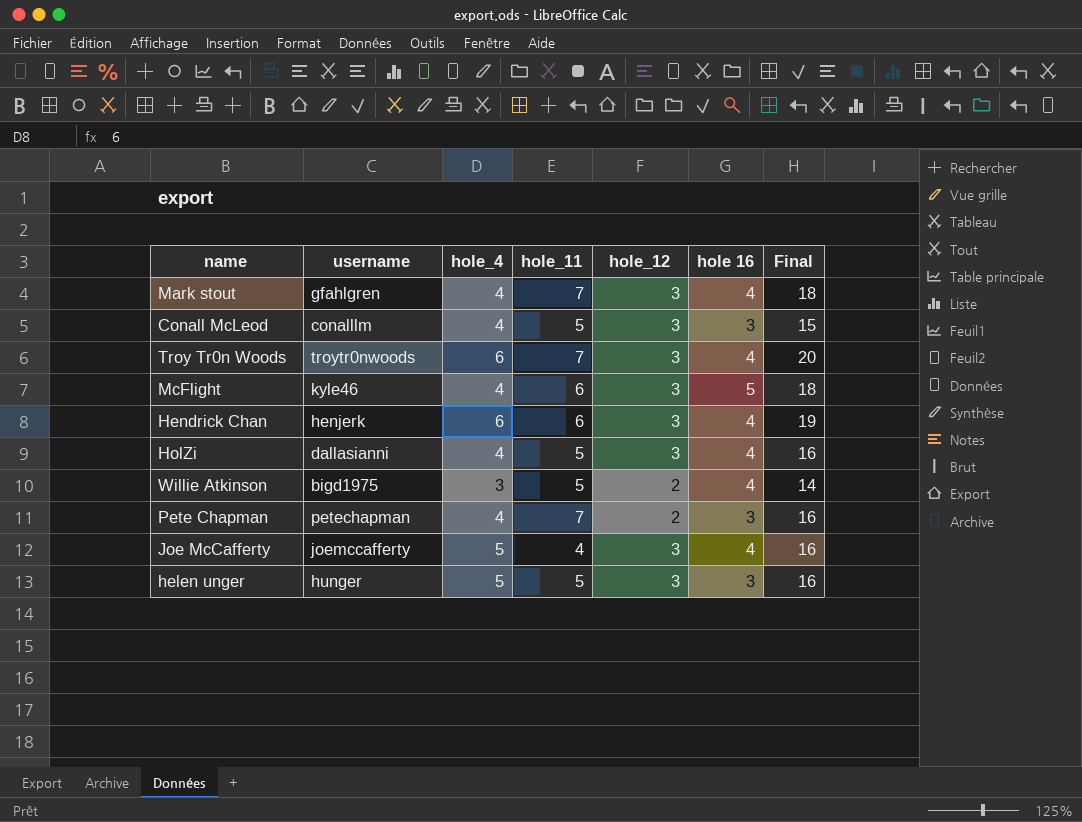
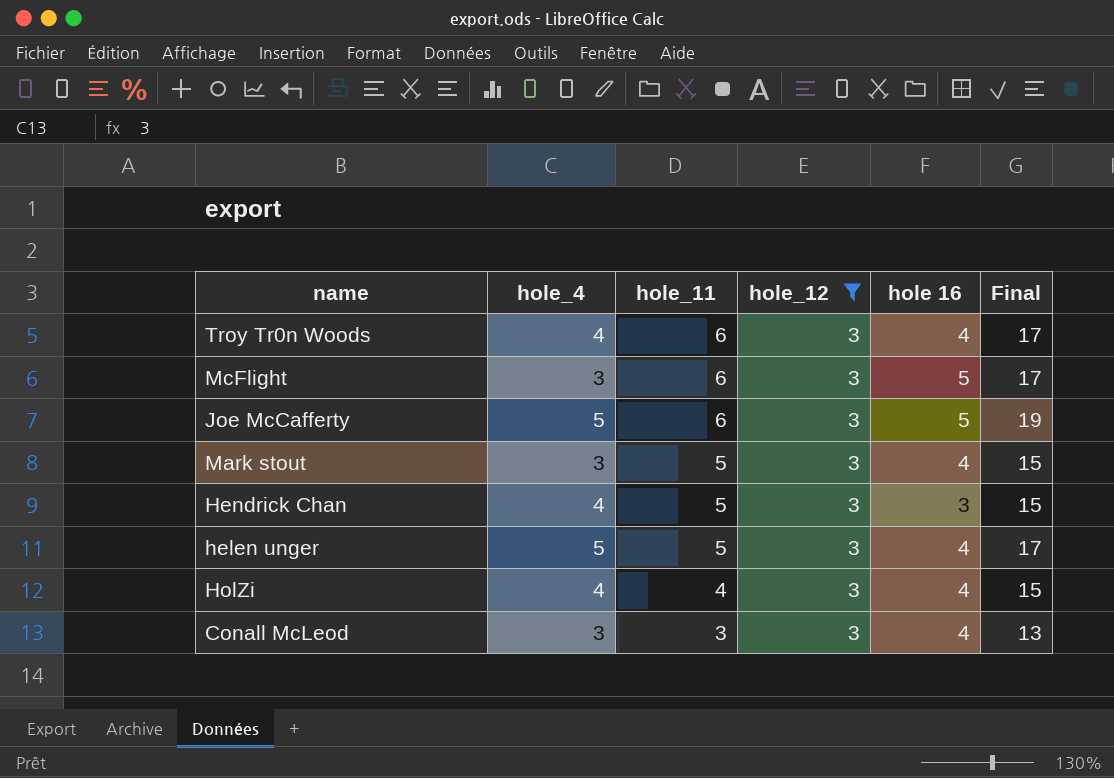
filter: none -> hole_12 = 3
row order: none -> hole_11 descending
column username | position: 2 -> none
Troy Tr0n Woods | hole_4: 6 -> 4
Troy Tr0n Woods | hole_11: 7 -> 6
Troy Tr0n Woods | Final: 20 -> 17
McFlight | hole_4: 4 -> 3
McFlight | Final: 18 -> 17
Joe McCafferty | hole_11: 4 -> 6
Joe McCafferty | hole 16: 4 -> 5
Joe McCafferty | Final: 16 -> 19
Mark stout | hole_4: 4 -> 3
Mark stout | hole_11: 7 -> 5
Mark stout | Final: 18 -> 15
Hendrick Chan | hole_4: 6 -> 4
Hendrick Chan | hole_11: 6 -> 5
Hendrick Chan | hole 16: 4 -> 3
Hendrick Chan | Final: 19 -> 15
helen unger | hole 16: 3 -> 4
helen unger | Final: 16 -> 17
HolZi | hole_11: 5 -> 4
HolZi | Final: 16 -> 15
Conall McLeod | hole_4: 4 -> 3
Conall McLeod | hole_11: 5 -> 3
Conall McLeod | hole 16: 3 -> 4
Conall McLeod | Final: 15 -> 13

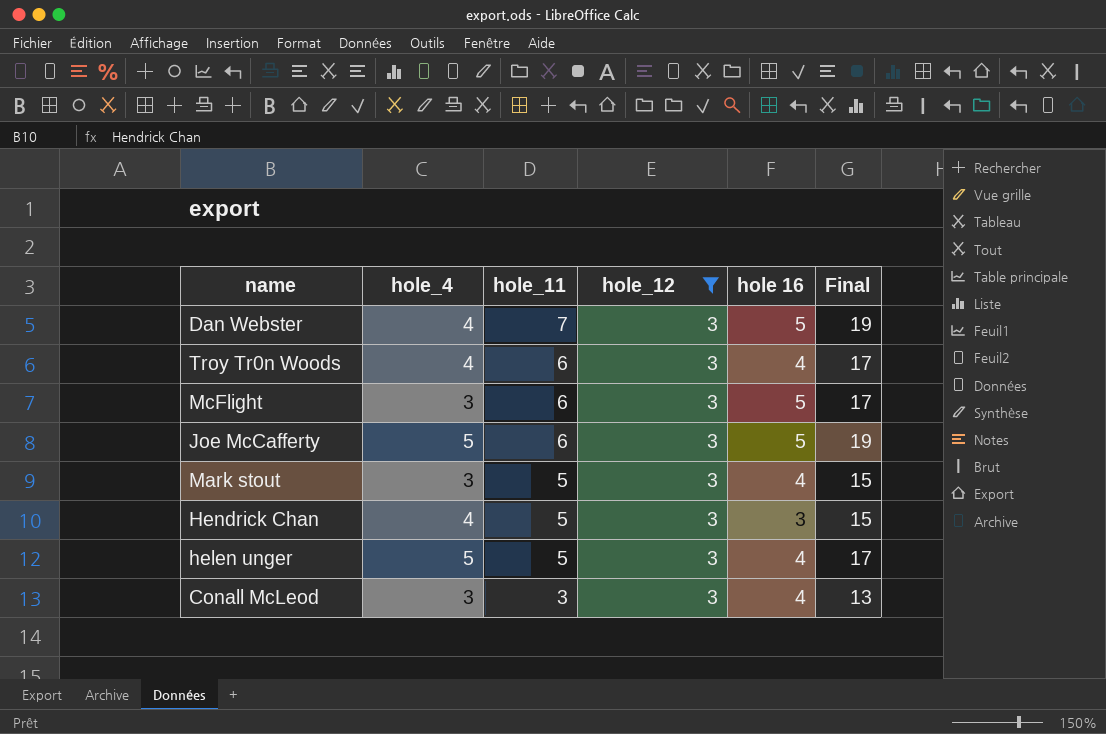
row HolZi: 4 | 4 | 3 | 4 | 15 -> none
row Dan Webster: none -> 4 | 7 | 3 | 5 | 19

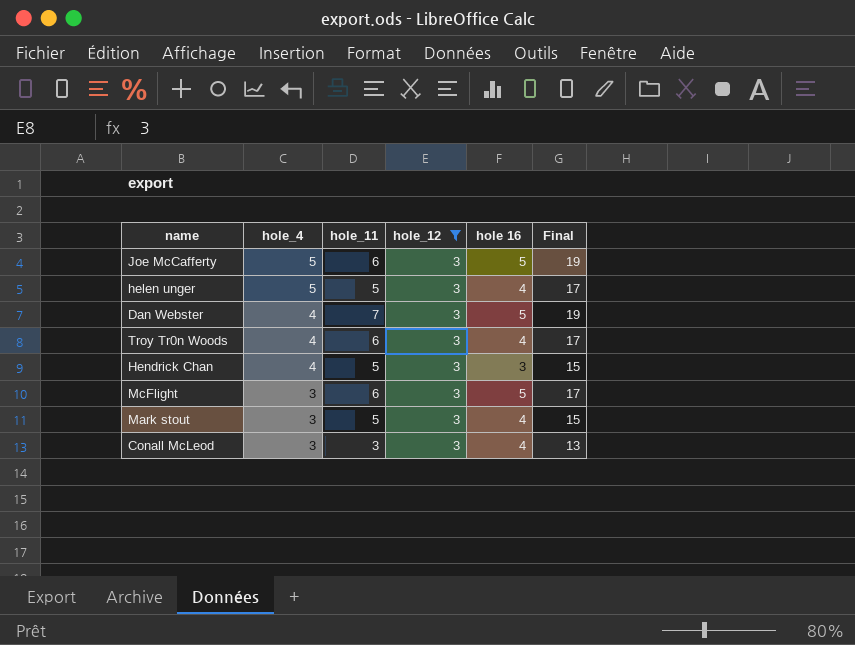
row order: hole_11 descending -> hole_4 descending

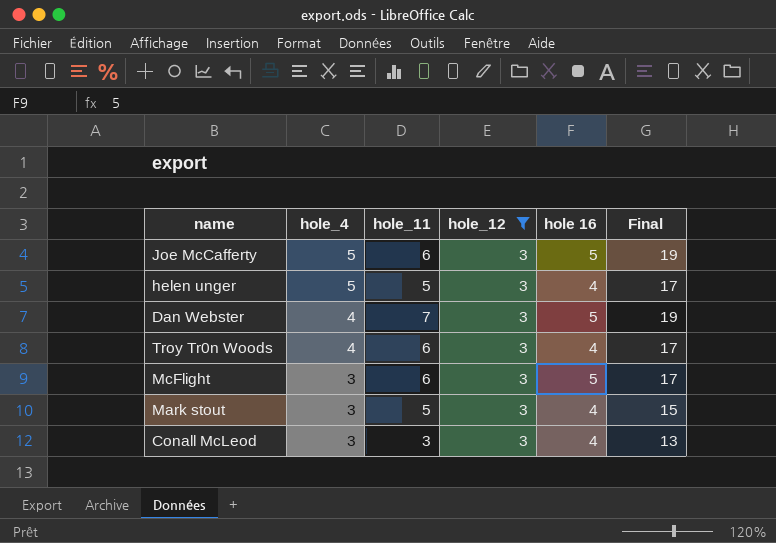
row Hendrick Chan: 4 | 5 | 3 | 3 | 15 -> none

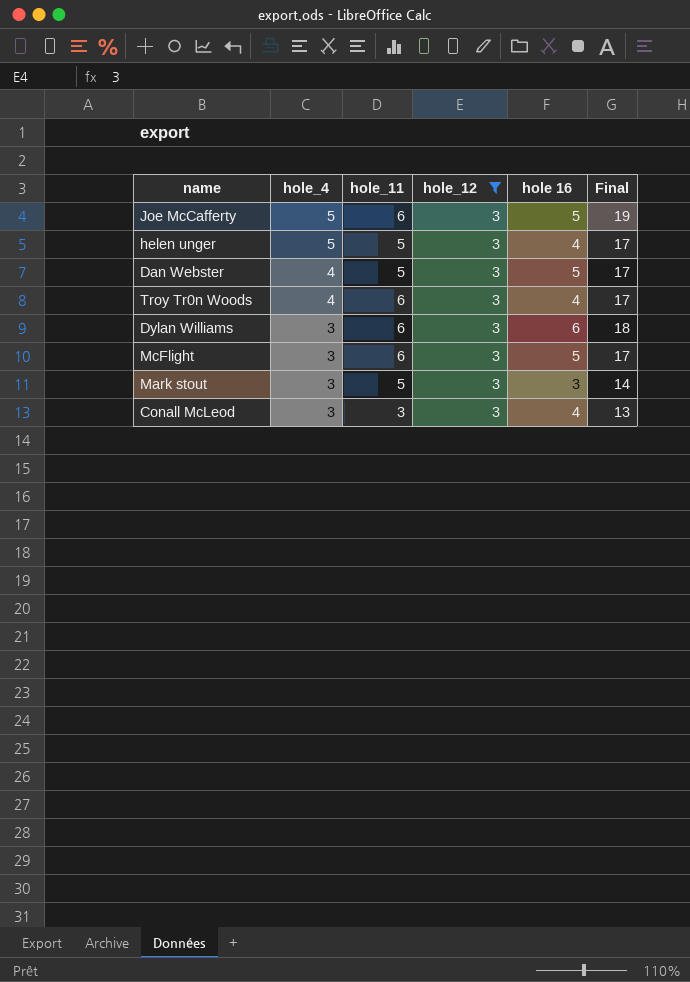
Dan Webster | hole_11: 7 -> 5
Dan Webster | Final: 19 -> 17
row Dylan Williams: none -> 3 | 6 | 3 | 6 | 18
Mark stout | hole 16: 4 -> 3
Mark stout | Final: 15 -> 14

